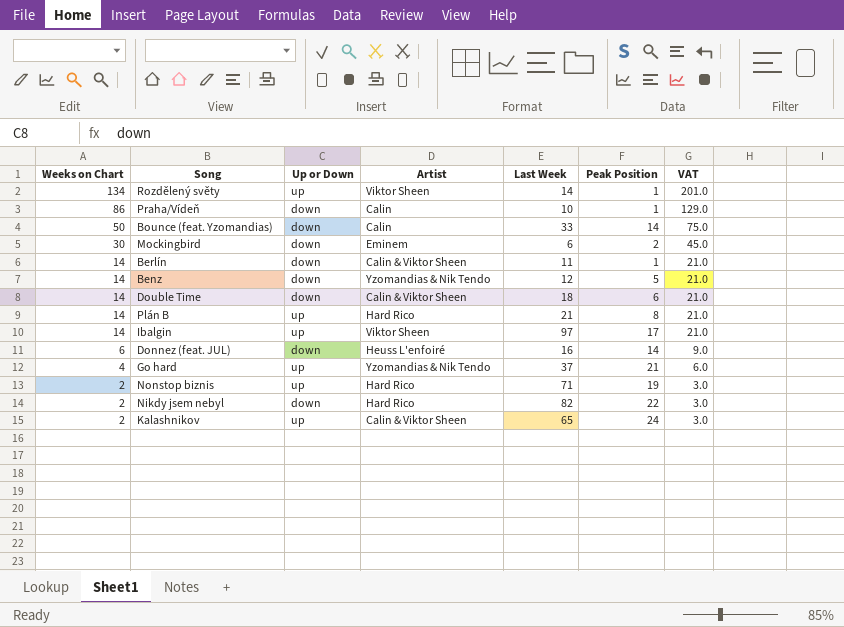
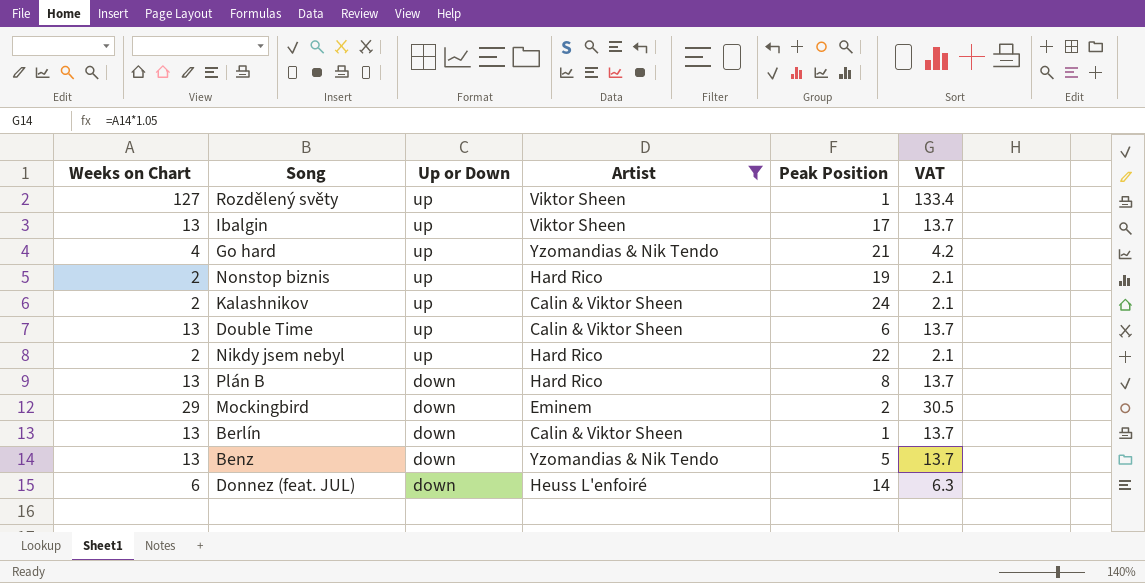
filter: none -> Artist != Calin
row order: Weeks on Chart descending -> Up or Down descending
column Last Week | position: 5 -> none
column VAT | formula: [Weeks on Chart] * 1.5 -> [Weeks on Chart] * 1.05
Rozdělený světy | Weeks on Chart: 134 -> 127
Ibalgin | Weeks on Chart: 14 -> 13
Double Time | Weeks on Chart: 14 -> 13
Double Time | Up or Down: down -> up
Nikdy jsem nebyl | Up or Down: down -> up
Plán B | Weeks on Chart: 14 -> 13
Plán B | Up or Down: up -> down
Mockingbird | Weeks on Chart: 30 -> 29
Berlín | Weeks on Chart: 14 -> 13
Benz | Weeks on Chart: 14 -> 13

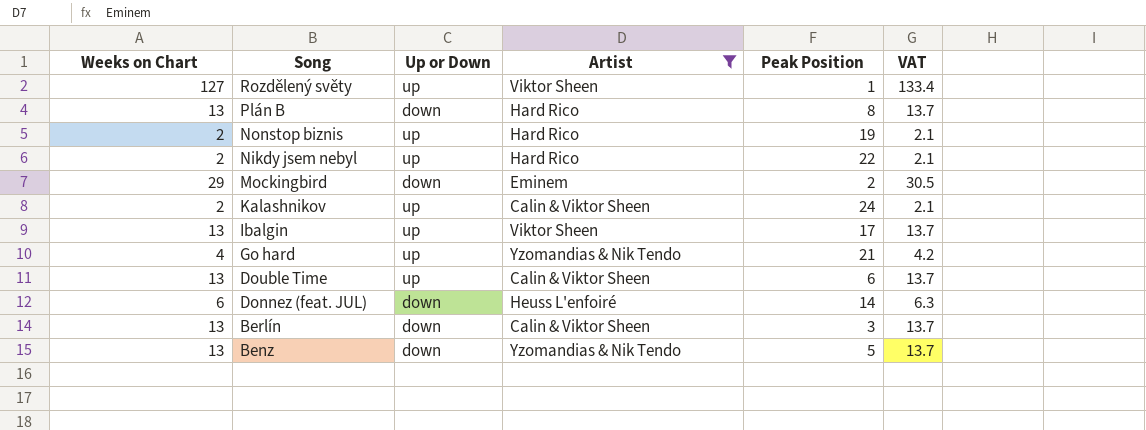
row order: Up or Down descending -> Song descending
Berlín | Peak Position: 1 -> 3

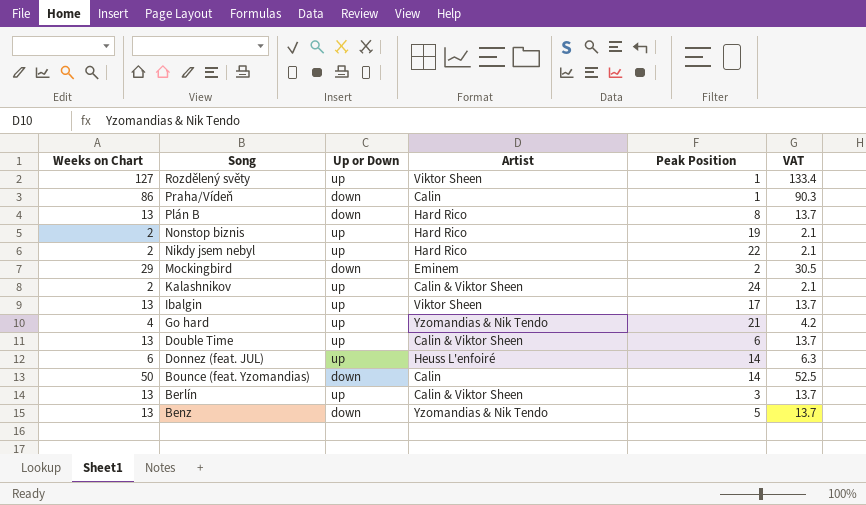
filter: Artist != Calin -> none
Donnez (feat. JUL) | Up or Down: down -> up
Berlín | Up or Down: down -> up

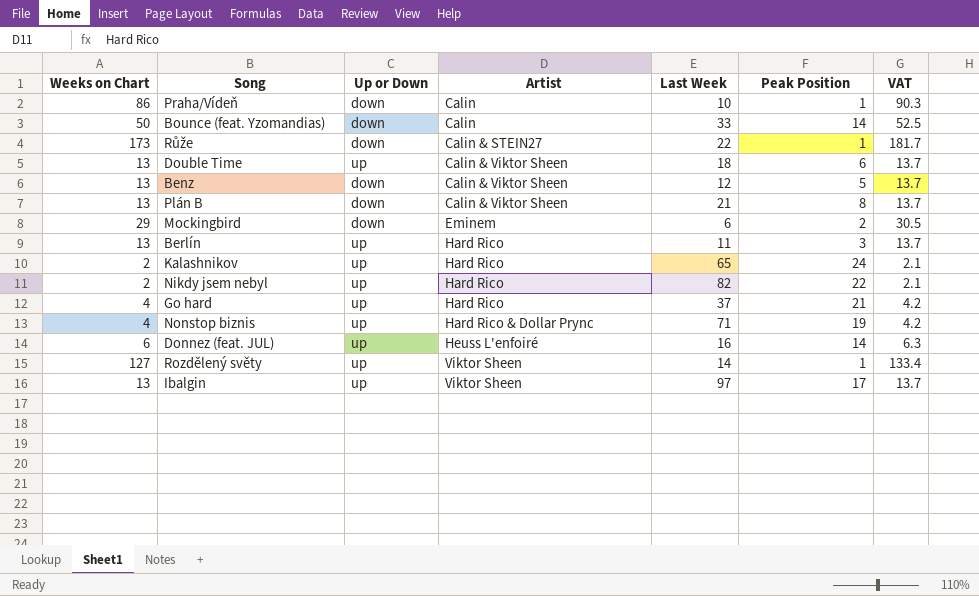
row order: Song descending -> Artist ascending
column Last Week | position: none -> 5
row Růže: none -> 173 | down | Calin & STEIN27 | 22 | 1 | 181.7
Benz | Artist: Yzomandias & Nik Tendo -> Calin & Viktor Sheen
Plán B | Artist: Hard Rico -> Calin & Viktor Sheen
Berlín | Artist: Calin & Viktor Sheen -> Hard Rico
Kalashnikov | Artist: Calin & Viktor Sheen -> Hard Rico
Go hard | Artist: Yzomandias & Nik Tendo -> Hard Rico
Nonstop biznis | Weeks on Chart: 2 -> 4
Nonstop biznis | Artist: Hard Rico -> Hard Rico & Dollar Prync
Nonstop biznis | VAT: 2.1 -> 4.2

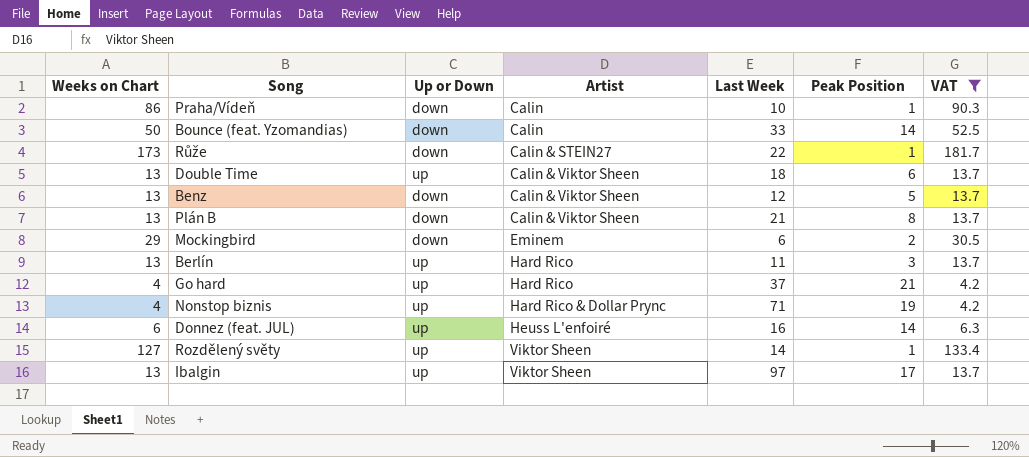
filter: none -> VAT != 2.1

